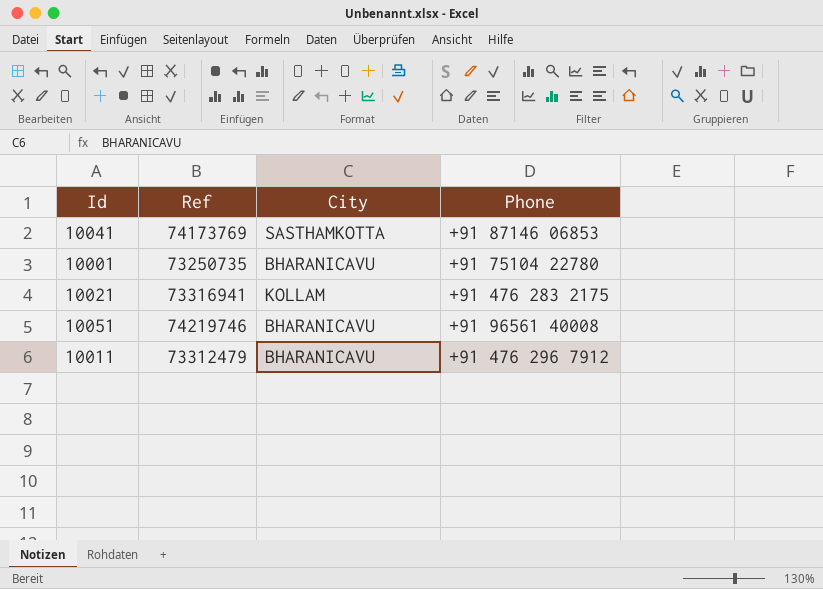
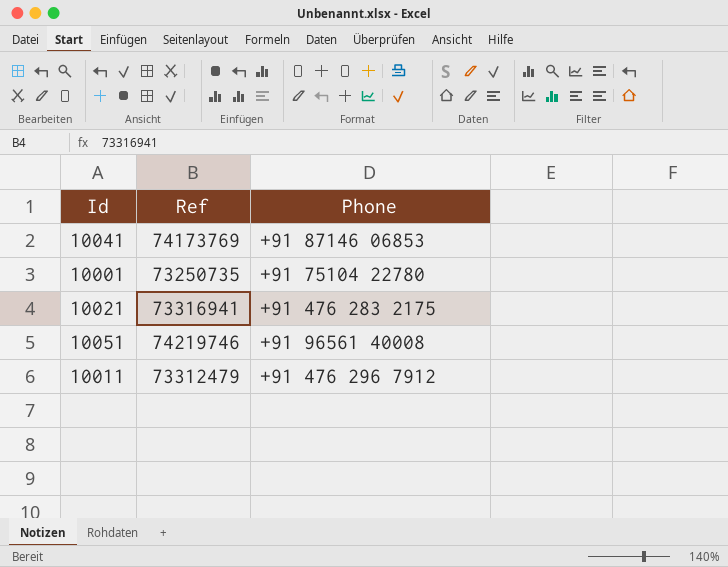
column City | position: 3 -> none

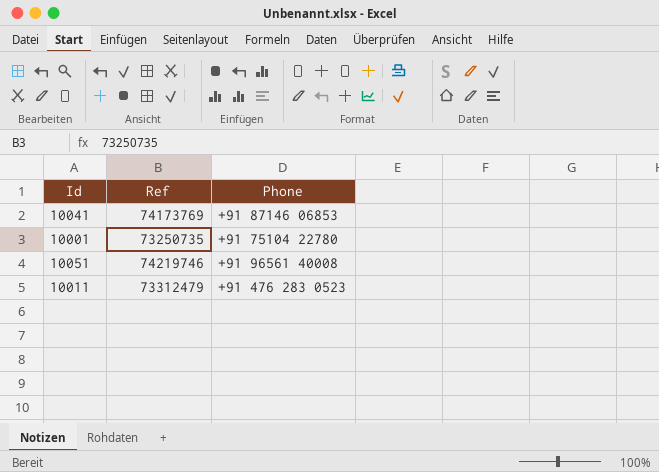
row 10021: 73316941 | +91 476 283 2175 -> none
10011 | Phone: +91 476 296 7912 -> +91 476 283 0523

